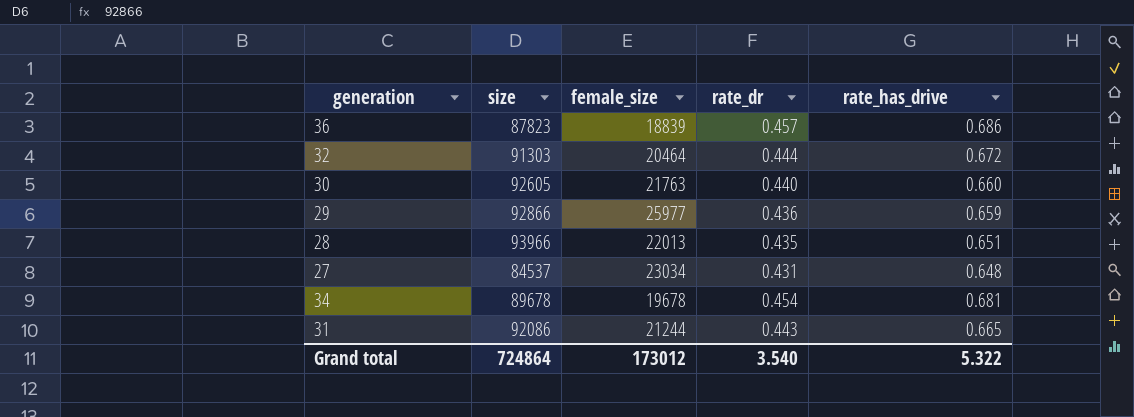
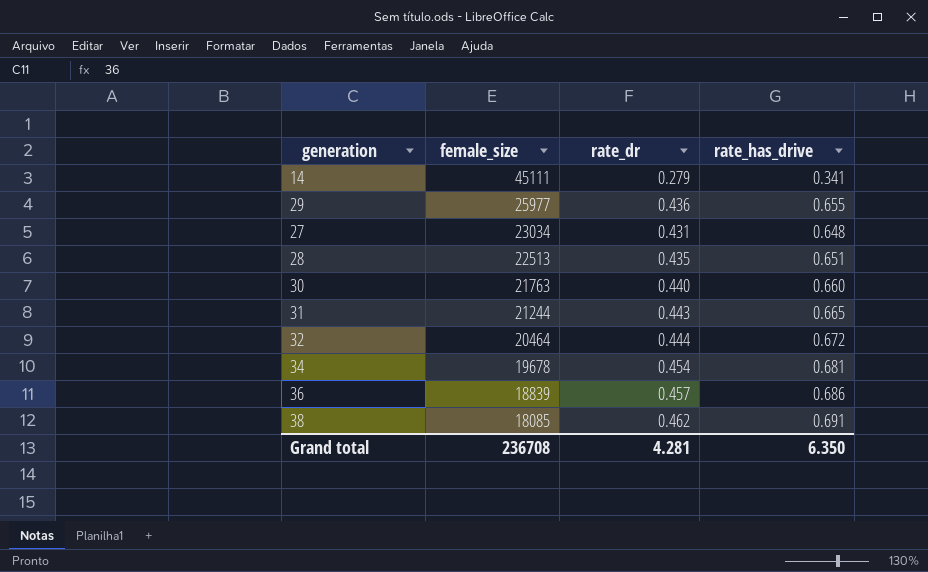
row order: none -> female_size descending
column size | position: 2 -> none
row 14: none -> 45111 | 0.279 | 0.341
29 | rate_has_drive: 0.659 -> 0.655
28 | female_size: 22013 -> 22513
row 38: none -> 18085 | 0.462 | 0.691
Grand total | female_size: 173012 -> 236708
Grand total | rate_dr: 3.540 -> 4.281
Grand total | rate_has_drive: 5.322 -> 6.350

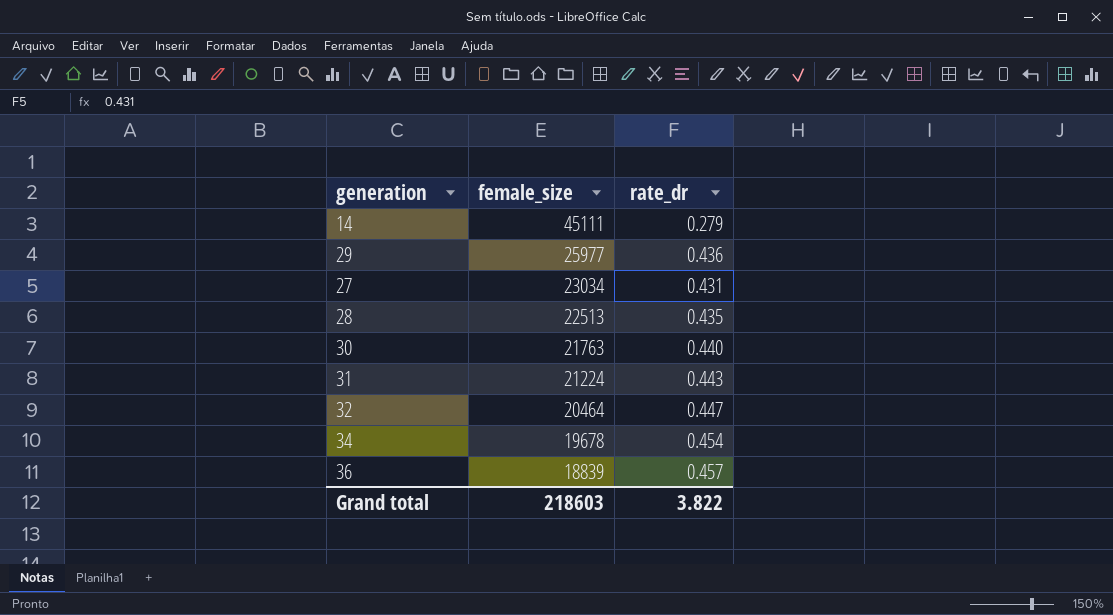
column rate_has_drive | position: 4 -> none
row 38: 18085 | 0.462 | 0.691 -> none
31 | female_size: 21244 -> 21224
32 | rate_dr: 0.444 -> 0.447
Grand total | female_size: 236708 -> 218603
Grand total | rate_dr: 4.281 -> 3.822

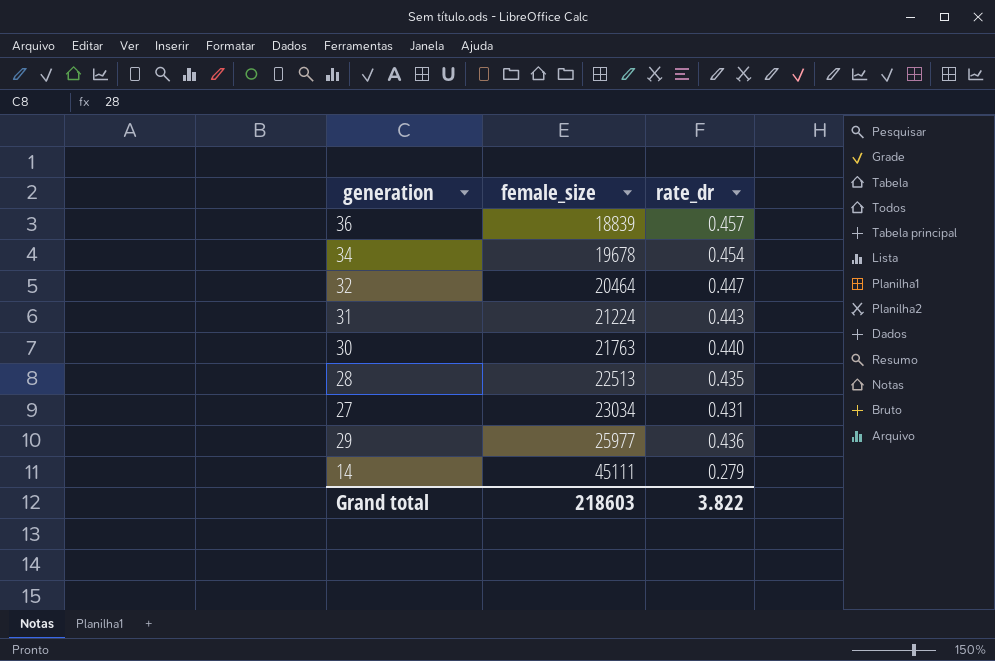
row order: female_size descending -> female_size ascending

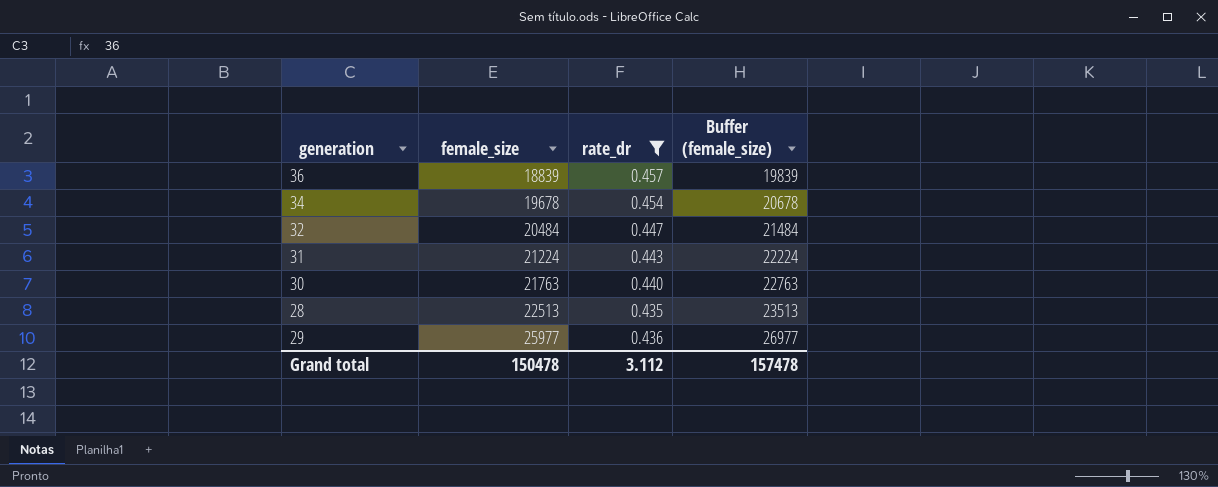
filter: none -> rate_dr >= 0.435
column Buffer (female_size) | formula: none -> [female_size] + 1000
32 | female_size: 20464 -> 20484
Grand total | female_size: 218603 -> 150478
Grand total | rate_dr: 3.822 -> 3.112

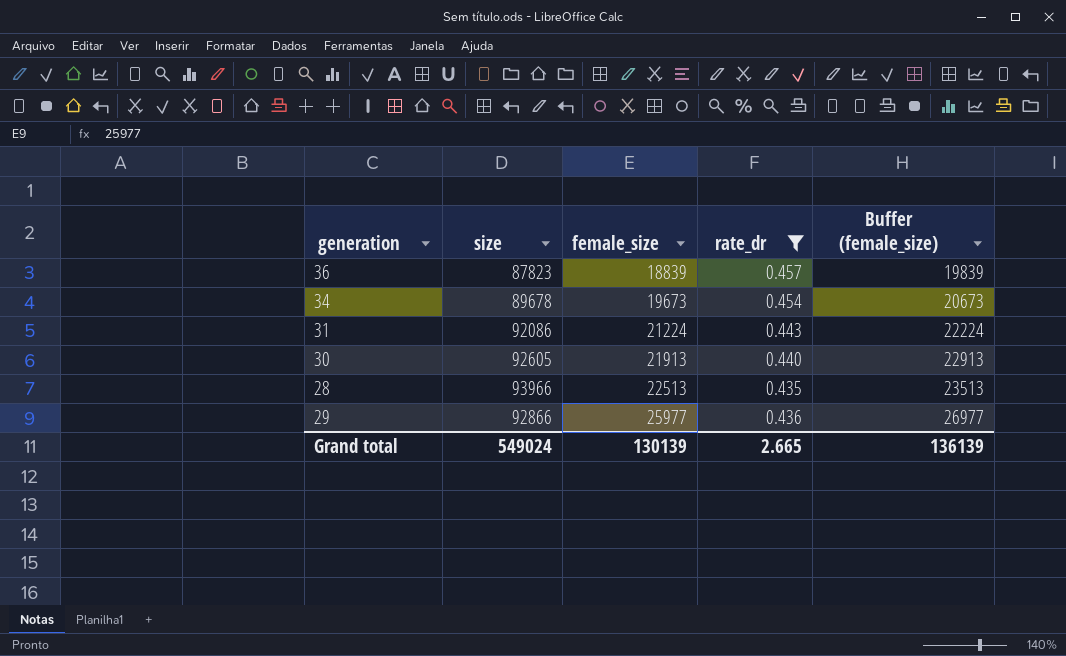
column size | position: none -> 2
row 32: 20484 | 0.447 | 21484 -> none
34 | female_size: 19678 -> 19673
34 | Buffer (female_size): 20678 -> 20673
30 | female_size: 21763 -> 21913
30 | Buffer (female_size): 22763 -> 22913
Grand total | female_size: 150478 -> 130139
Grand total | rate_dr: 3.112 -> 2.665
Grand total | Buffer (female_size): 157478 -> 136139

